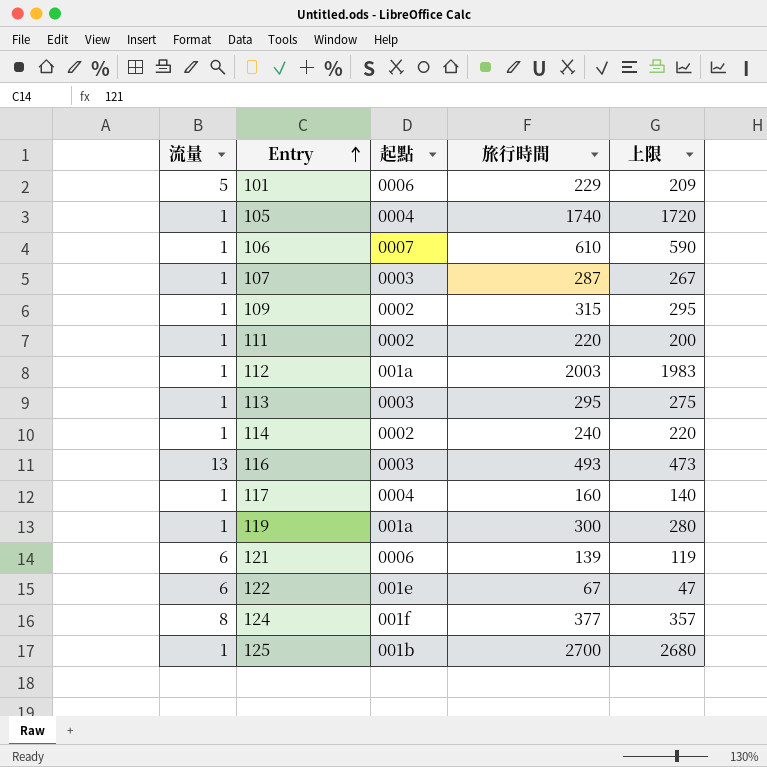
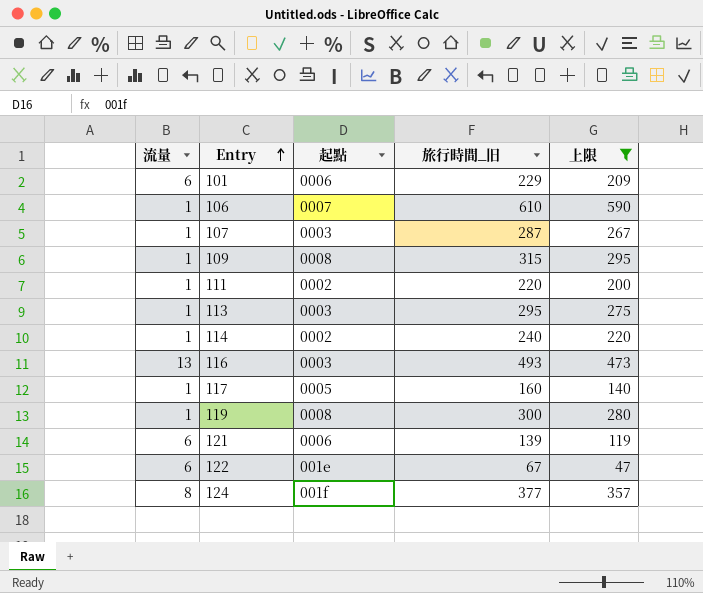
filter: none -> 上限 <= 590
column name: 旅行時間 -> 旅行時間_旧
101 | 流量: 5 -> 6
109 | 起點: 0002 -> 0008
117 | 起點: 0004 -> 0005
119 | 起點: 001a -> 0008

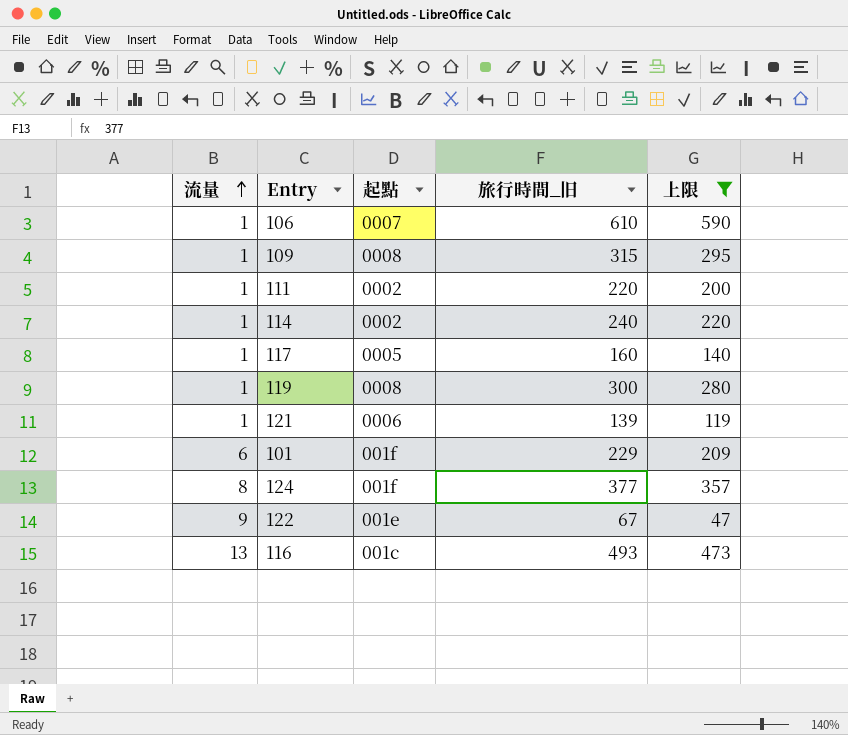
row order: Entry ascending -> 流量 ascending
row 107: 1 | 0003 | 287 | 267 -> none
row 113: 1 | 0003 | 295 | 275 -> none
121 | 流量: 6 -> 1
101 | 起點: 0006 -> 001f
122 | 流量: 6 -> 9
116 | 起點: 0003 -> 001c

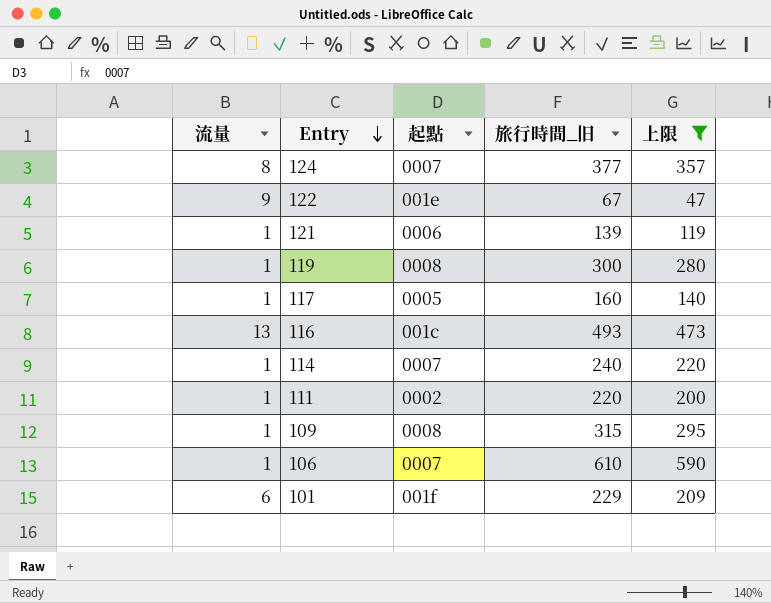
row order: 流量 ascending -> Entry descending
124 | 起點: 001f -> 0007
114 | 起點: 0002 -> 0007

